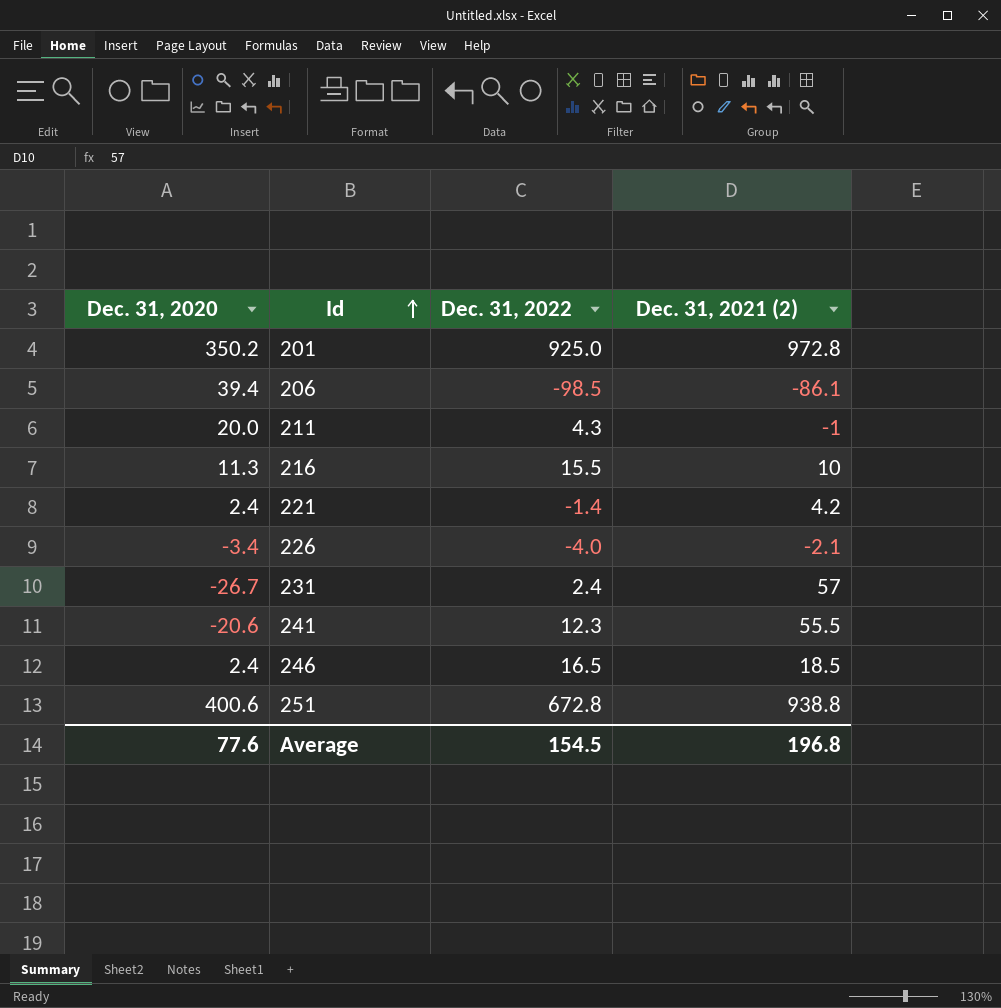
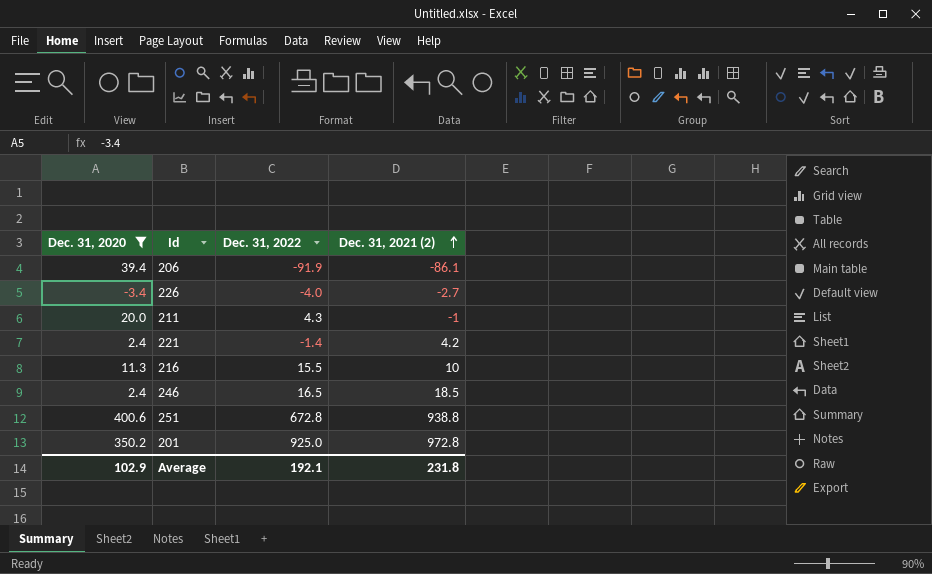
filter: none -> Dec. 31, 2020 >= -3.4
row order: Id ascending -> Dec. 31, 2021 (2) ascending
206 | Dec. 31, 2022: -98.5 -> -91.9
226 | Dec. 31, 2021 (2): -2.1 -> -2.7
Average | Dec. 31, 2020: 77.6 -> 102.9
Average | Dec. 31, 2022: 154.5 -> 192.1
Average | Dec. 31, 2021 (2): 196.8 -> 231.8

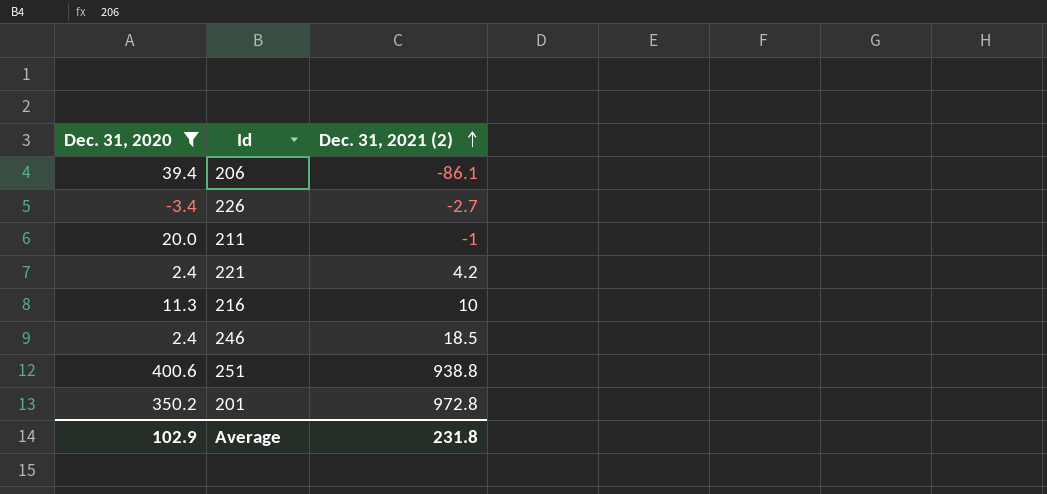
column Dec. 31, 2022 | position: 3 -> none

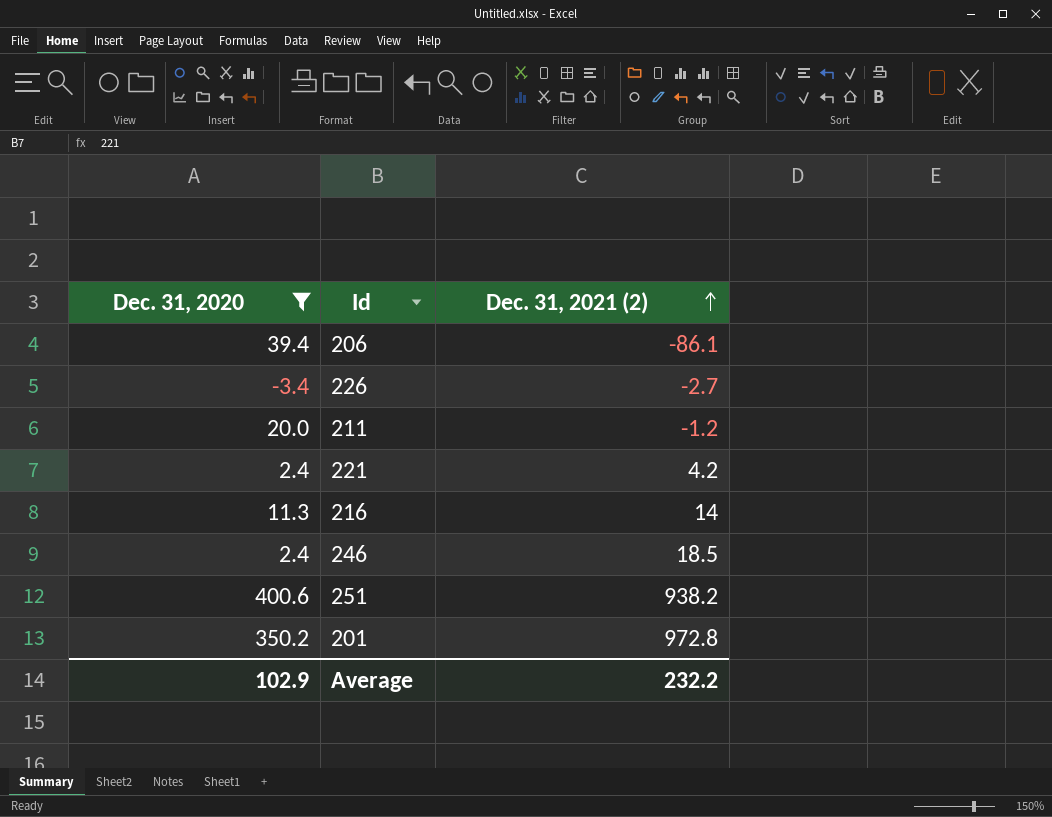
211 | Dec. 31, 2021 (2): -1 -> -1.2
216 | Dec. 31, 2021 (2): 10 -> 14
251 | Dec. 31, 2021 (2): 938.8 -> 938.2
Average | Dec. 31, 2021 (2): 231.8 -> 232.2

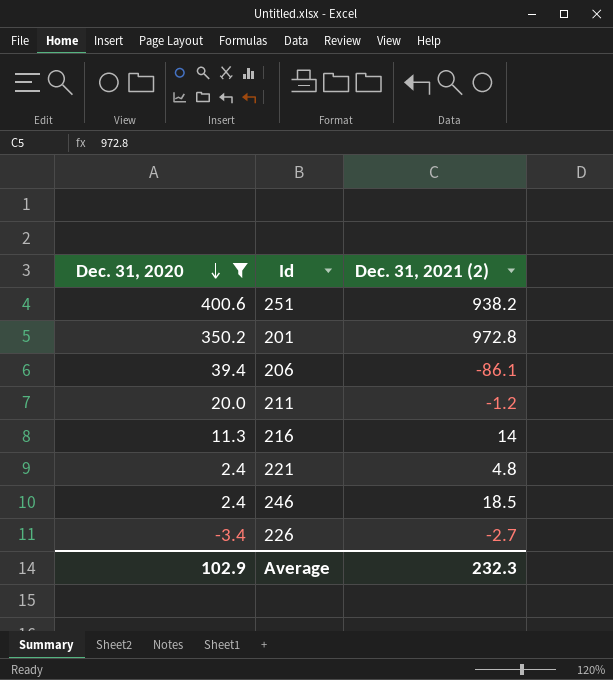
row order: Dec. 31, 2021 (2) ascending -> Dec. 31, 2020 descending
221 | Dec. 31, 2021 (2): 4.2 -> 4.8
Average | Dec. 31, 2021 (2): 232.2 -> 232.3

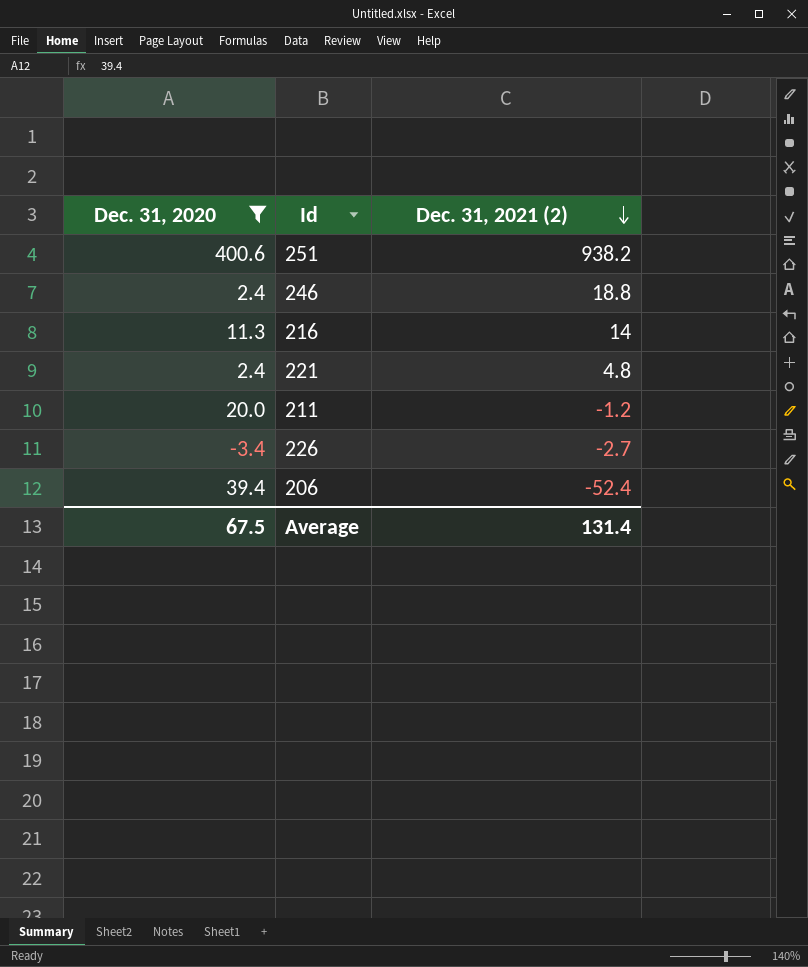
row order: Dec. 31, 2020 descending -> Dec. 31, 2021 (2) descending
row 201: 350.2 | 972.8 -> none
246 | Dec. 31, 2021 (2): 18.5 -> 18.8
206 | Dec. 31, 2021 (2): -86.1 -> -52.4
Average | Dec. 31, 2020: 102.9 -> 67.5
Average | Dec. 31, 2021 (2): 232.3 -> 131.4

